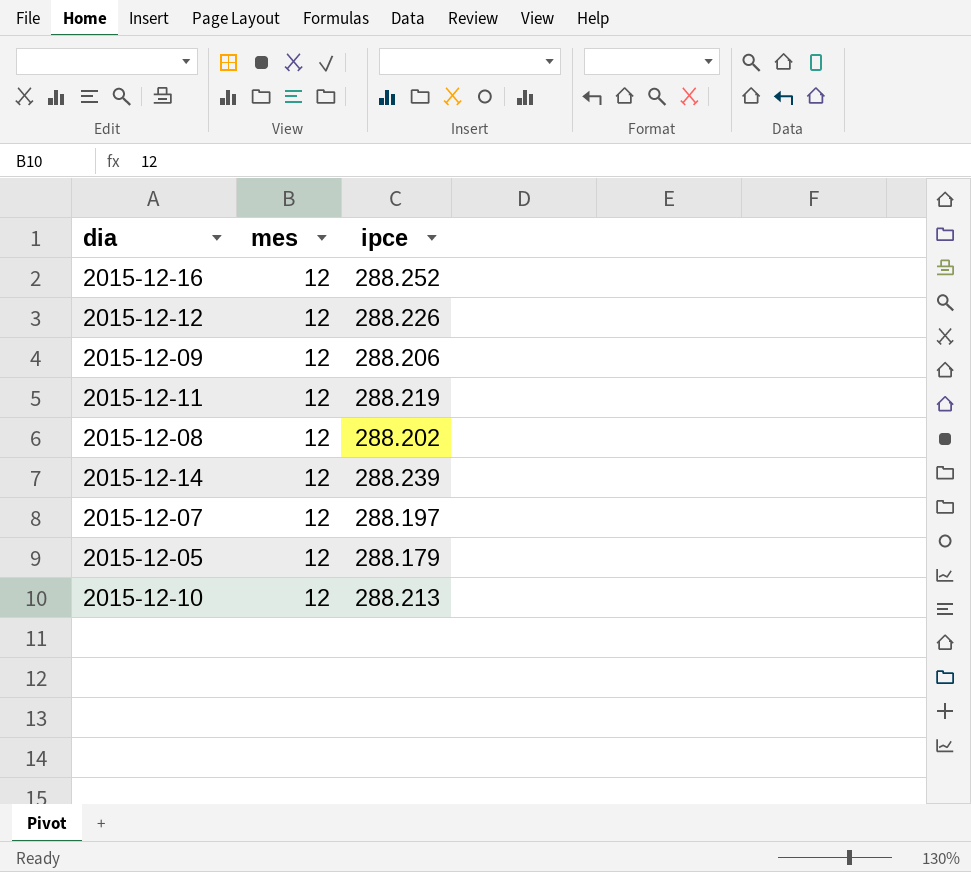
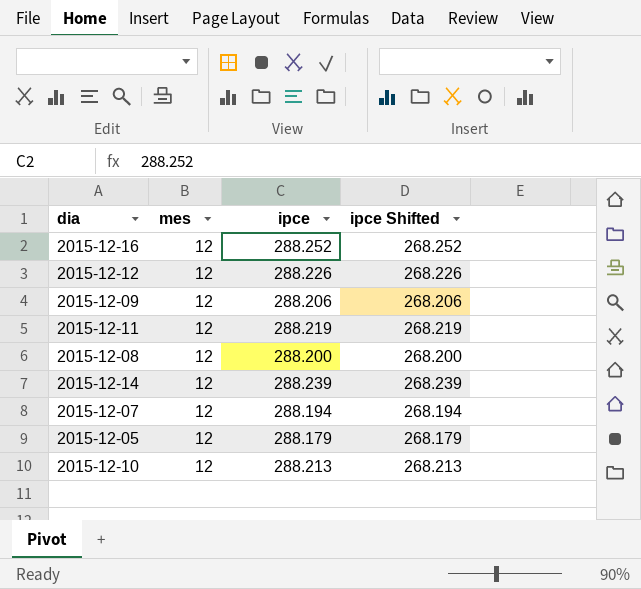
column ipce Shifted | formula: none -> [ipce] - 20
2015-12-08 | ipce: 288.202 -> 288.200
2015-12-07 | ipce: 288.197 -> 288.194

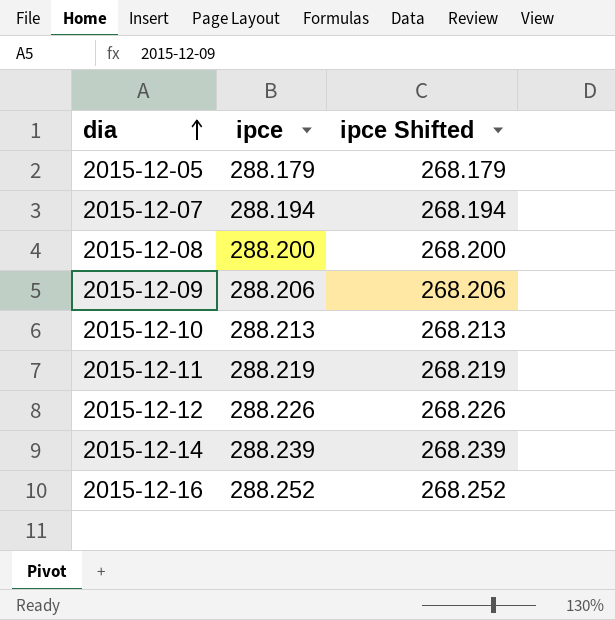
row order: none -> dia ascending
column mes | position: 2 -> none

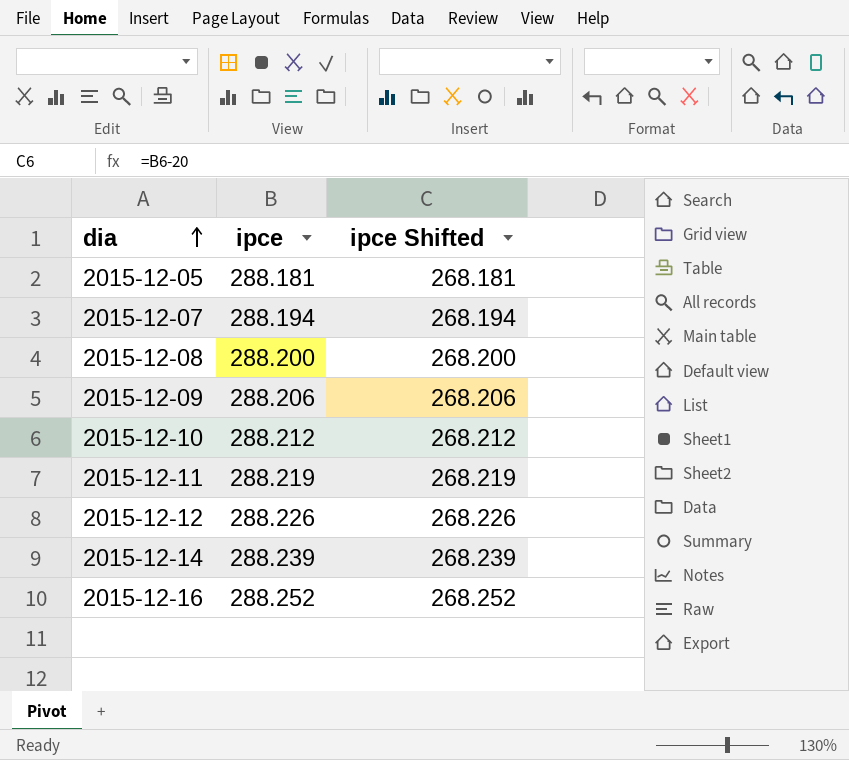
2015-12-05 | ipce: 288.179 -> 288.181
2015-12-05 | ipce Shifted: 268.179 -> 268.181
2015-12-10 | ipce: 288.213 -> 288.212
2015-12-10 | ipce Shifted: 268.213 -> 268.212

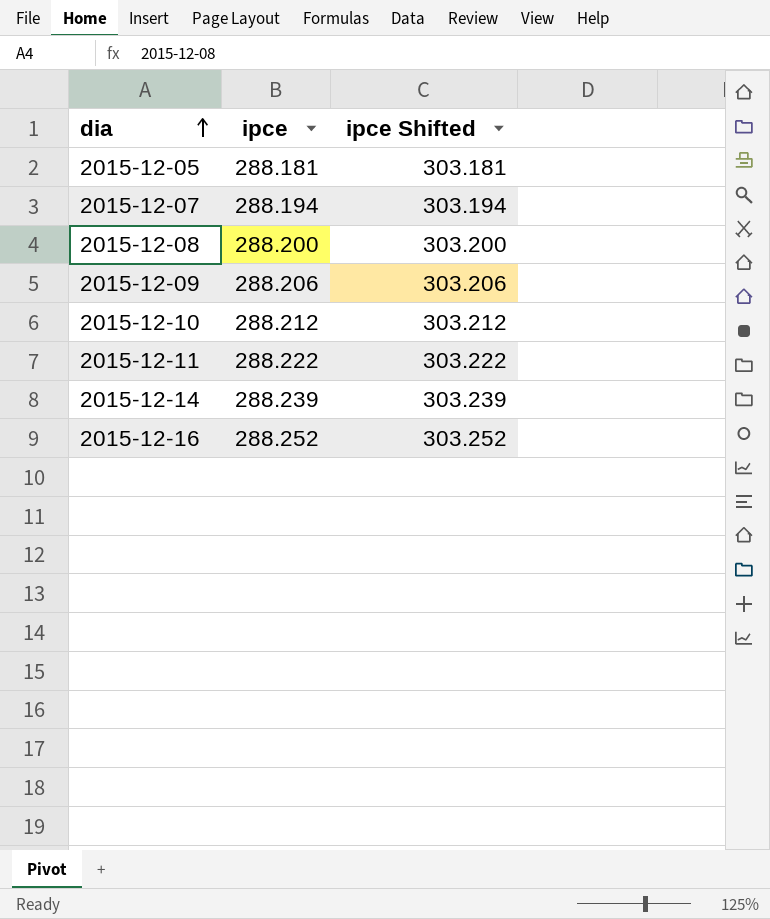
column ipce Shifted | formula: [ipce] - 20 -> [ipce] + 15
row 2015-12-12: 288.226 | 268.226 -> none
2015-12-11 | ipce: 288.219 -> 288.222

